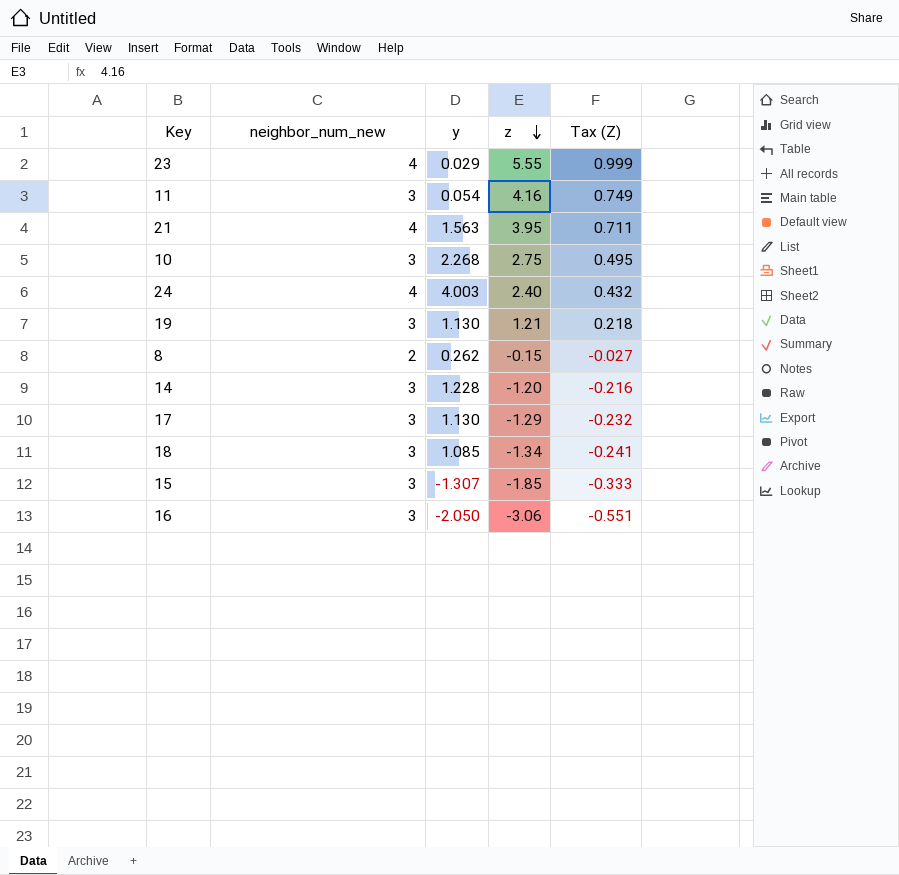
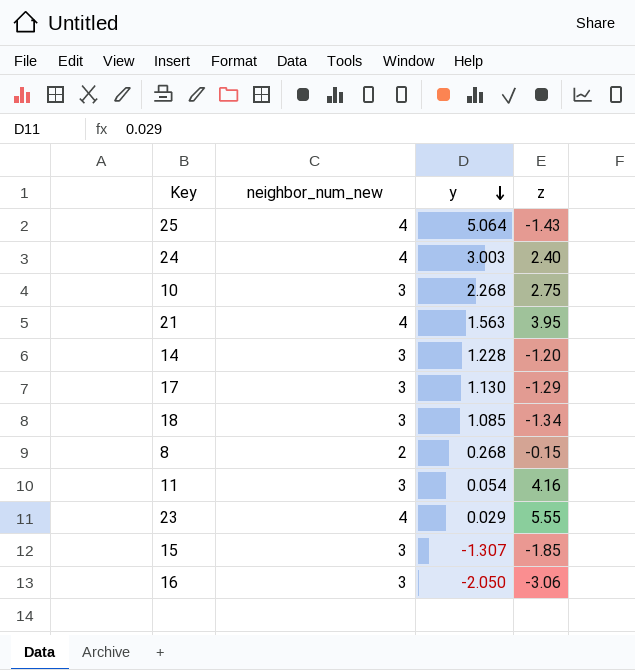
row order: z descending -> y descending
column Tax (Z) | formula: [z] * 0.18 -> none
row 19: 3 | 1.130 | 1.21 | 0.218 -> none
row 25: none -> 4 | 5.064 | -1.43
24 | y: 4.003 -> 3.003
8 | y: 0.262 -> 0.268

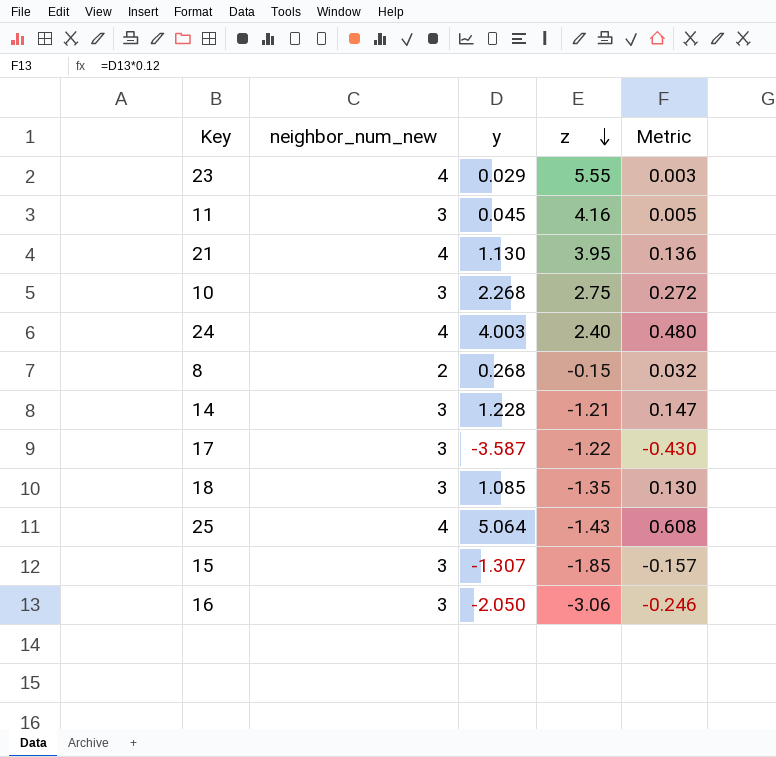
row order: y descending -> z descending
column Metric | formula: none -> [y] * 0.12
11 | y: 0.054 -> 0.045
21 | y: 1.563 -> 1.130
24 | y: 3.003 -> 4.003
14 | z: -1.20 -> -1.21
17 | y: 1.130 -> -3.587
17 | z: -1.29 -> -1.22
18 | z: -1.34 -> -1.35

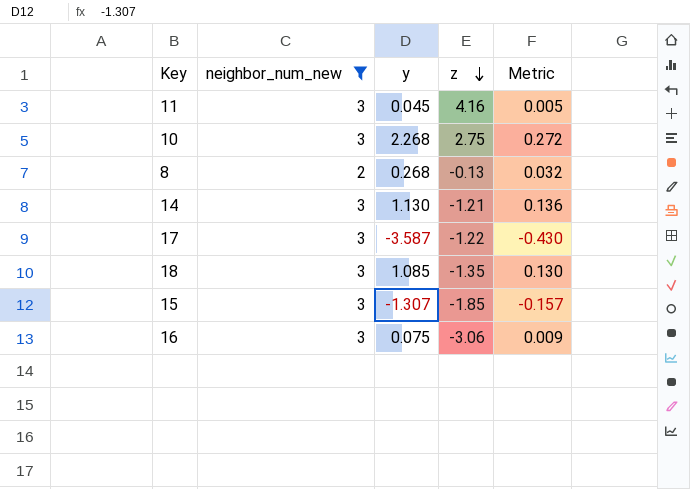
filter: none -> neighbor_num_new != 4
8 | z: -0.15 -> -0.13
14 | y: 1.228 -> 1.130
14 | Metric: 0.147 -> 0.136
16 | y: -2.050 -> 0.075
16 | Metric: -0.246 -> 0.009

